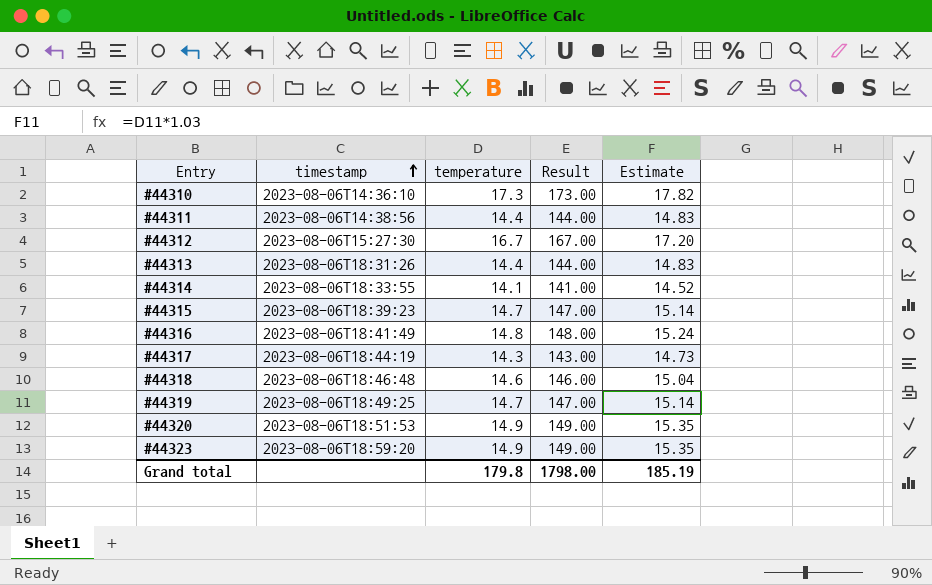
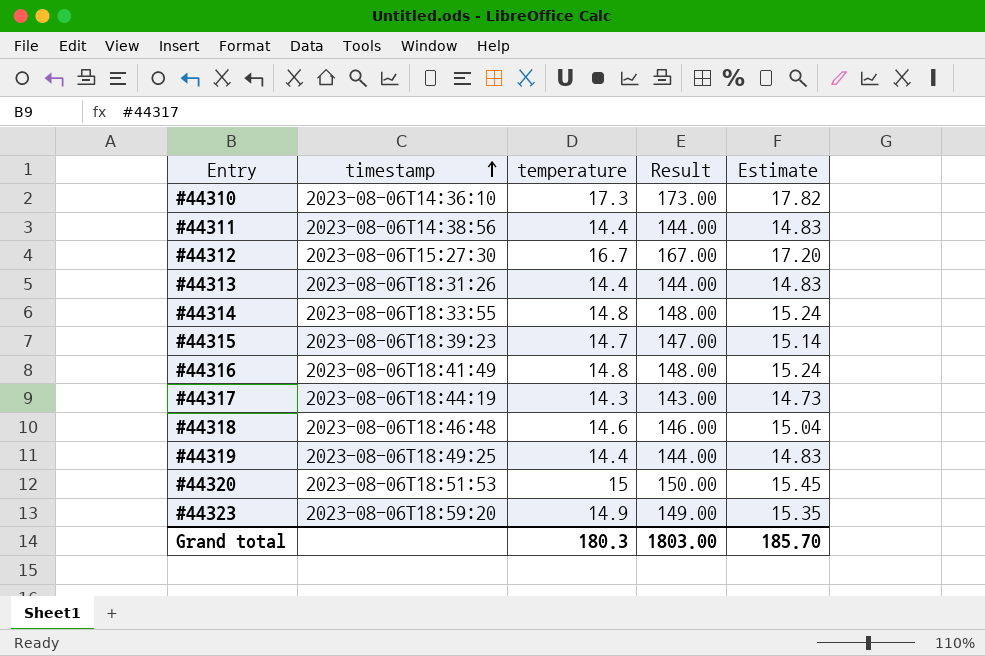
#44314 | temperature: 14.1 -> 14.8
#44314 | Result: 141.00 -> 148.00
#44314 | Estimate: 14.52 -> 15.24
#44319 | temperature: 14.7 -> 14.4
#44319 | Result: 147.00 -> 144.00
#44319 | Estimate: 15.14 -> 14.83
#44320 | temperature: 14.9 -> 15
#44320 | Result: 149.00 -> 150.00
#44320 | Estimate: 15.35 -> 15.45
Grand total | temperature: 179.8 -> 180.3
Grand total | Result: 1798.00 -> 1803.00
Grand total | Estimate: 185.19 -> 185.70

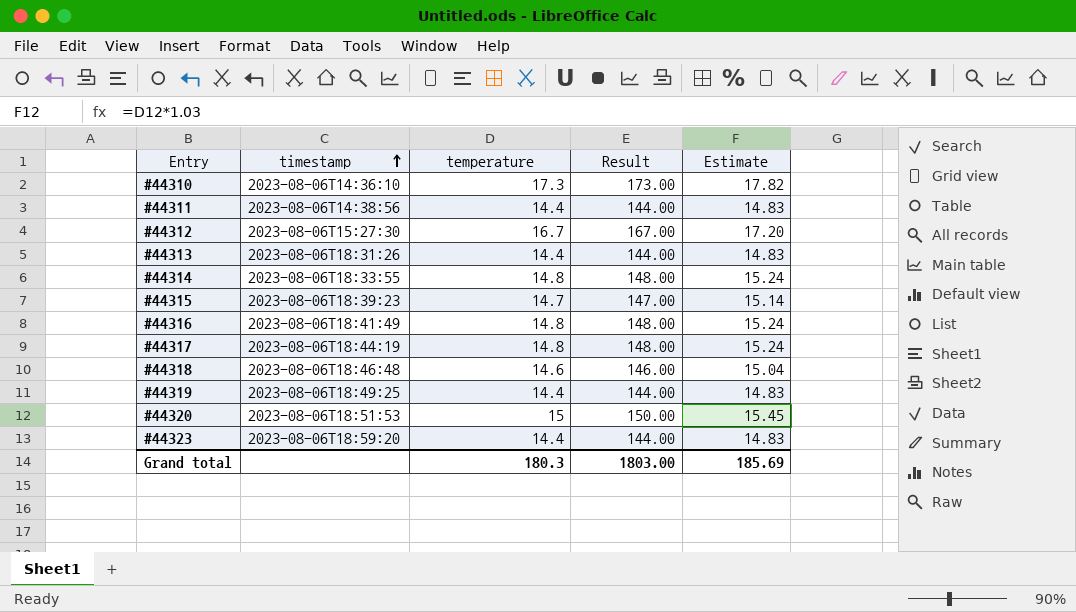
#44317 | temperature: 14.3 -> 14.8
#44317 | Result: 143.00 -> 148.00
#44317 | Estimate: 14.73 -> 15.24
#44323 | temperature: 14.9 -> 14.4
#44323 | Result: 149.00 -> 144.00
#44323 | Estimate: 15.35 -> 14.83
Grand total | Estimate: 185.70 -> 185.69

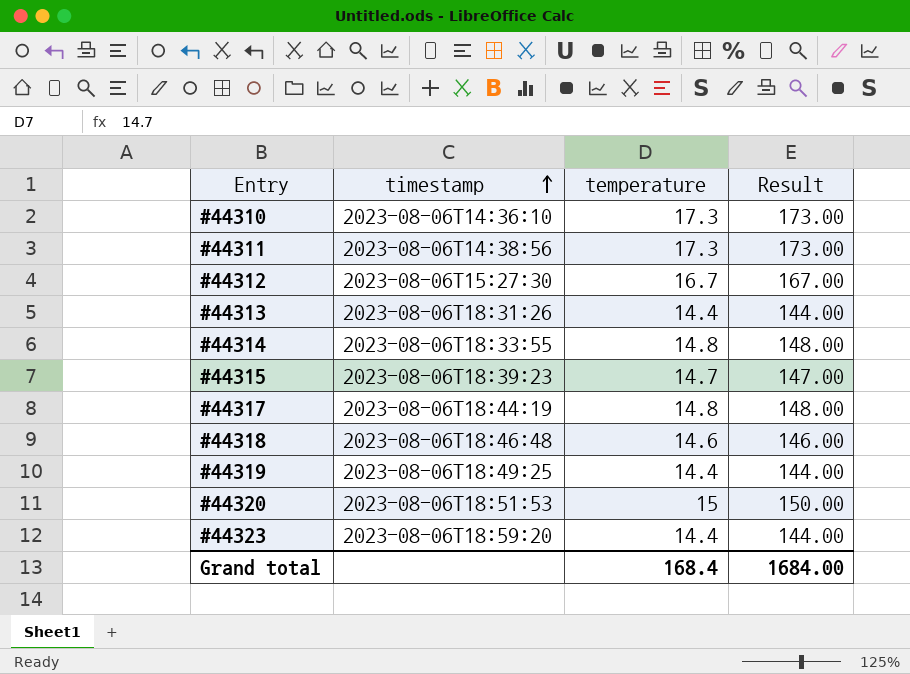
column Estimate | formula: [temperature] * 1.03 -> none
row #44316: 2023-08-06T18:41:49 | 14.8 | 148.00 | 15.24 -> none
#44311 | temperature: 14.4 -> 17.3
#44311 | Result: 144.00 -> 173.00
Grand total | temperature: 180.3 -> 168.4
Grand total | Result: 1803.00 -> 1684.00

